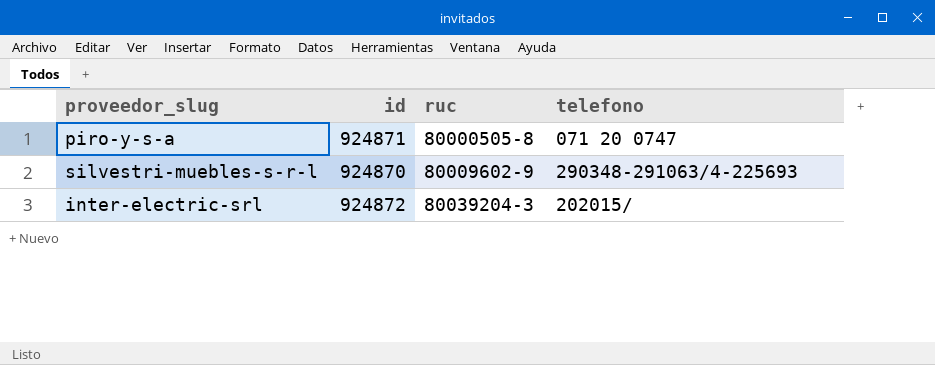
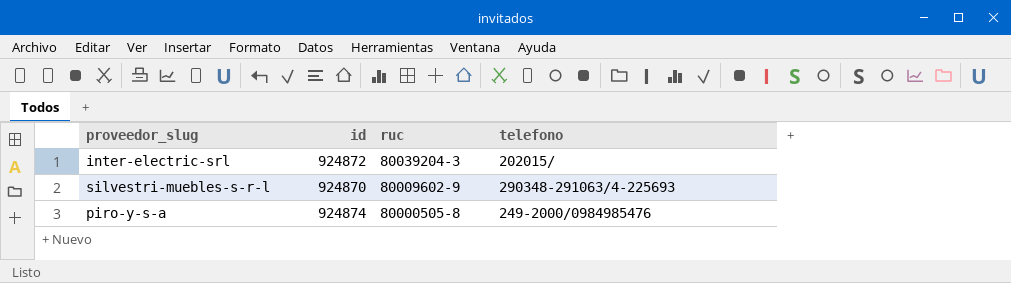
row order: ruc ascending -> ruc descending
piro-y-s-a | id: 924871 -> 924874
piro-y-s-a | telefono: 071 20 0747 -> 249-2000/0984985476

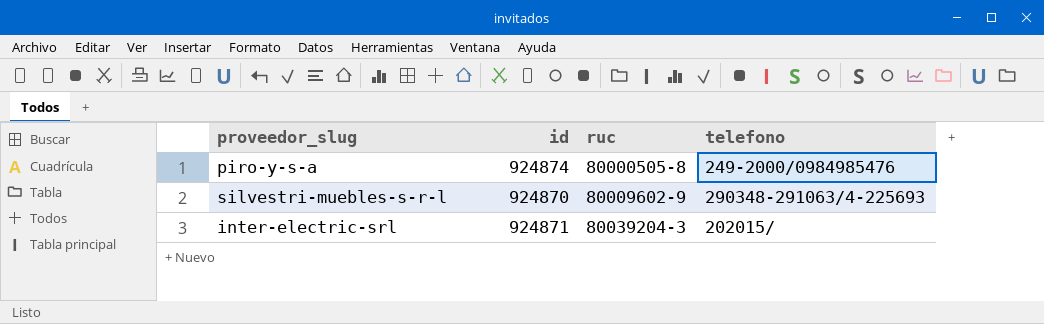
row order: ruc descending -> ruc ascending
inter-electric-srl | id: 924872 -> 924871

